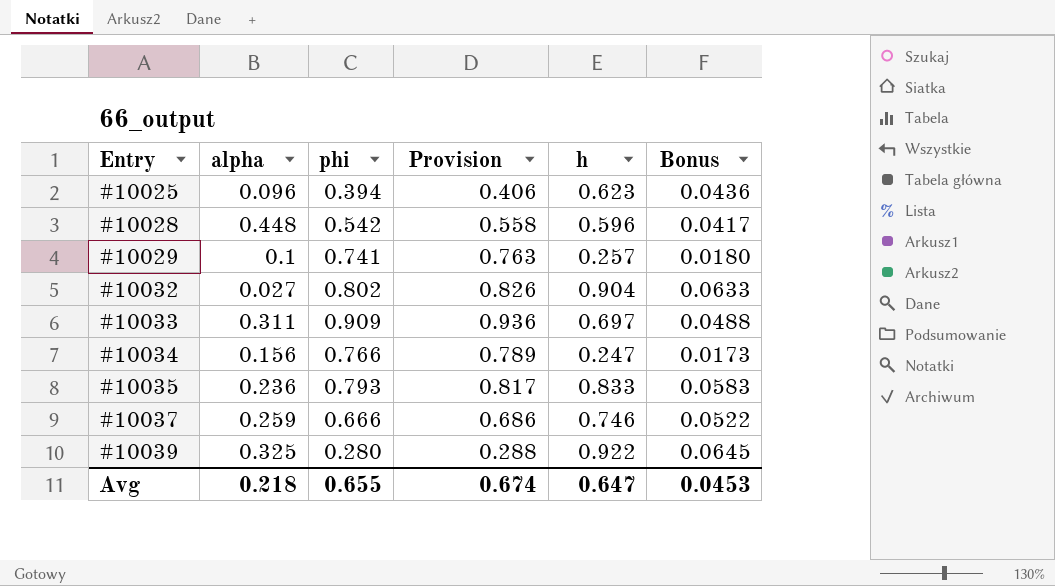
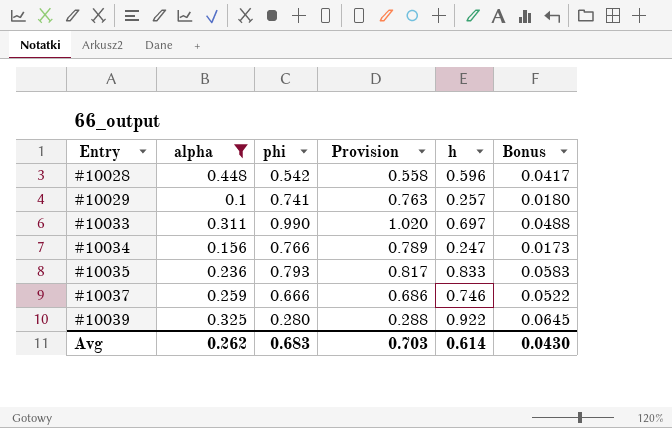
filter: none -> alpha >= 0.1
#10033 | phi: 0.909 -> 0.990
#10033 | Provision: 0.936 -> 1.020
Avg | alpha: 0.218 -> 0.262
Avg | phi: 0.655 -> 0.683
Avg | Provision: 0.674 -> 0.703
Avg | h: 0.647 -> 0.614
Avg | Bonus: 0.0453 -> 0.0430

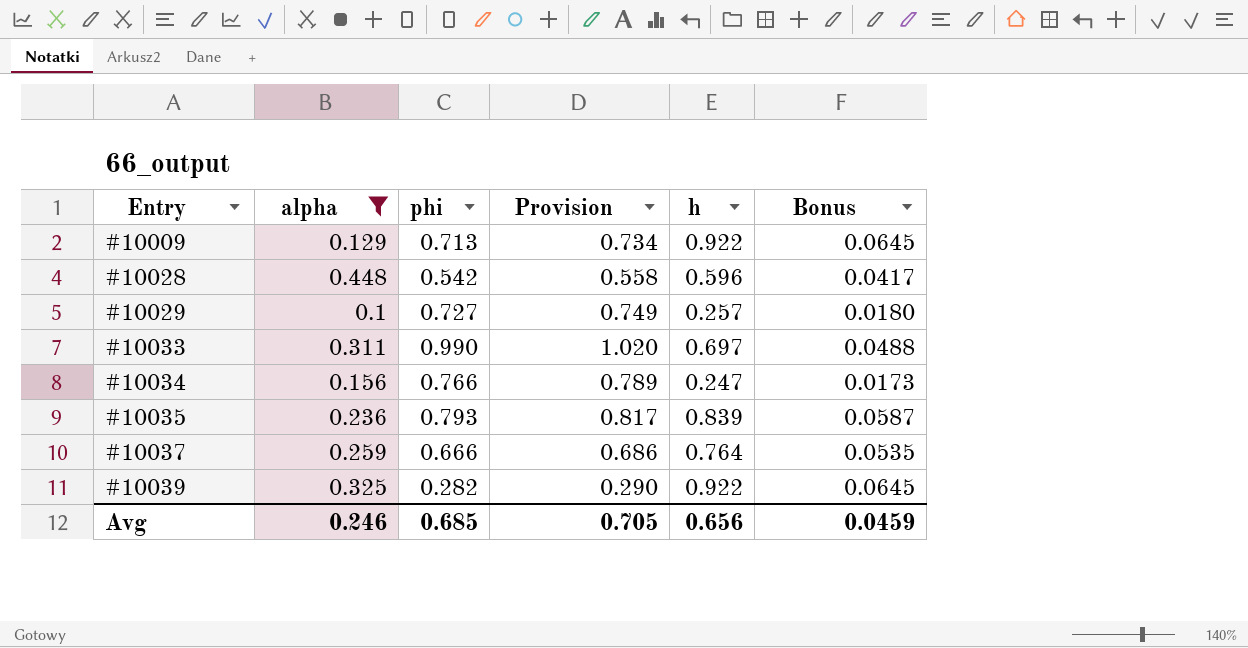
row #10009: none -> 0.129 | 0.713 | 0.734 | 0.922 | 0.0645
#10029 | phi: 0.741 -> 0.727
#10029 | Provision: 0.763 -> 0.749
#10035 | h: 0.833 -> 0.839
#10035 | Bonus: 0.0583 -> 0.0587
#10037 | h: 0.746 -> 0.764
#10037 | Bonus: 0.0522 -> 0.0535
#10039 | phi: 0.280 -> 0.282
#10039 | Provision: 0.288 -> 0.290
Avg | alpha: 0.262 -> 0.246
Avg | phi: 0.683 -> 0.685
Avg | Provision: 0.703 -> 0.705
Avg | h: 0.614 -> 0.656
Avg | Bonus: 0.0430 -> 0.0459

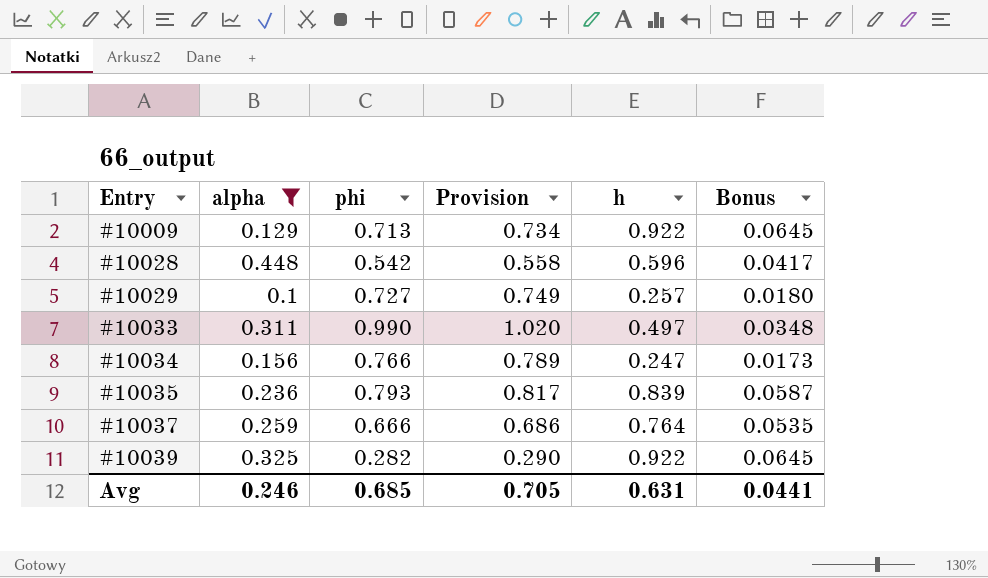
#10033 | h: 0.697 -> 0.497
#10033 | Bonus: 0.0488 -> 0.0348
Avg | h: 0.656 -> 0.631
Avg | Bonus: 0.0459 -> 0.0441

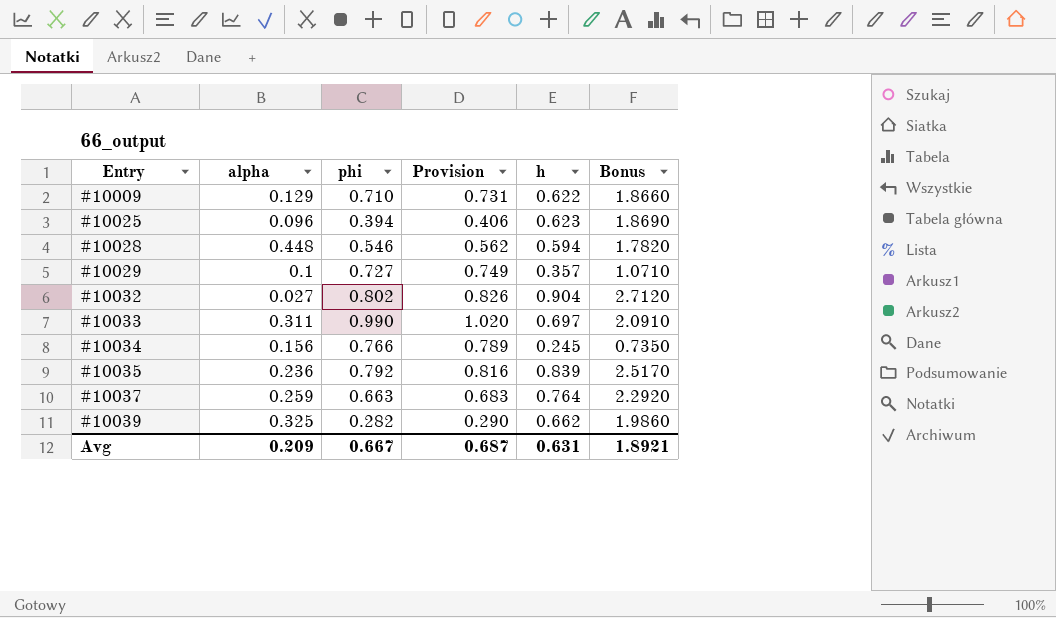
filter: alpha >= 0.1 -> none
column Bonus | formula: [h] * 0.07 -> [h] * 3
#10009 | phi: 0.713 -> 0.710
#10009 | Provision: 0.734 -> 0.731
#10009 | h: 0.922 -> 0.622
#10028 | phi: 0.542 -> 0.546
#10028 | Provision: 0.558 -> 0.562
#10028 | h: 0.596 -> 0.594
#10029 | h: 0.257 -> 0.357
#10033 | h: 0.497 -> 0.697
#10034 | h: 0.247 -> 0.245
#10035 | phi: 0.793 -> 0.792
#10035 | Provision: 0.817 -> 0.816
#10037 | phi: 0.666 -> 0.663
#10037 | Provision: 0.686 -> 0.683
#10039 | h: 0.922 -> 0.662
Avg | alpha: 0.246 -> 0.209
Avg | phi: 0.685 -> 0.667
Avg | Provision: 0.705 -> 0.687
Avg | Bonus: 0.0441 -> 1.8921

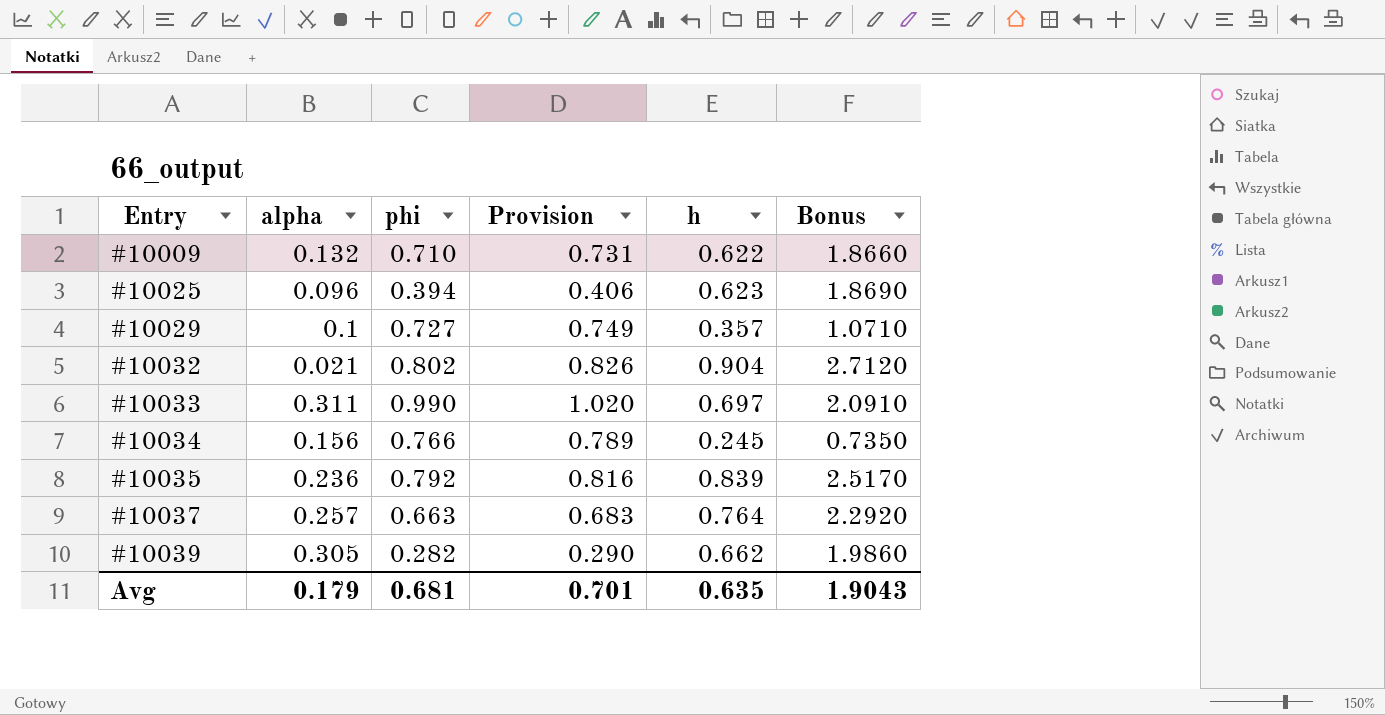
row #10028: 0.448 | 0.546 | 0.562 | 0.594 | 1.7820 -> none
#10009 | alpha: 0.129 -> 0.132
#10032 | alpha: 0.027 -> 0.021
#10037 | alpha: 0.259 -> 0.257
#10039 | alpha: 0.325 -> 0.305
Avg | alpha: 0.209 -> 0.179
Avg | phi: 0.667 -> 0.681
Avg | Provision: 0.687 -> 0.701
Avg | h: 0.631 -> 0.635
Avg | Bonus: 1.8921 -> 1.9043

